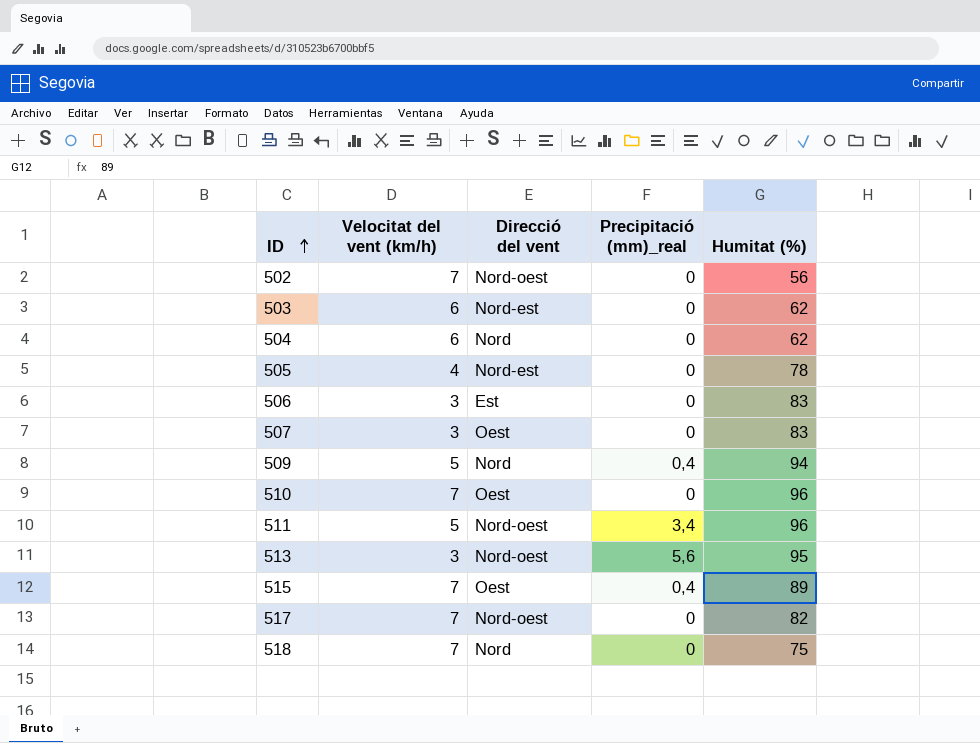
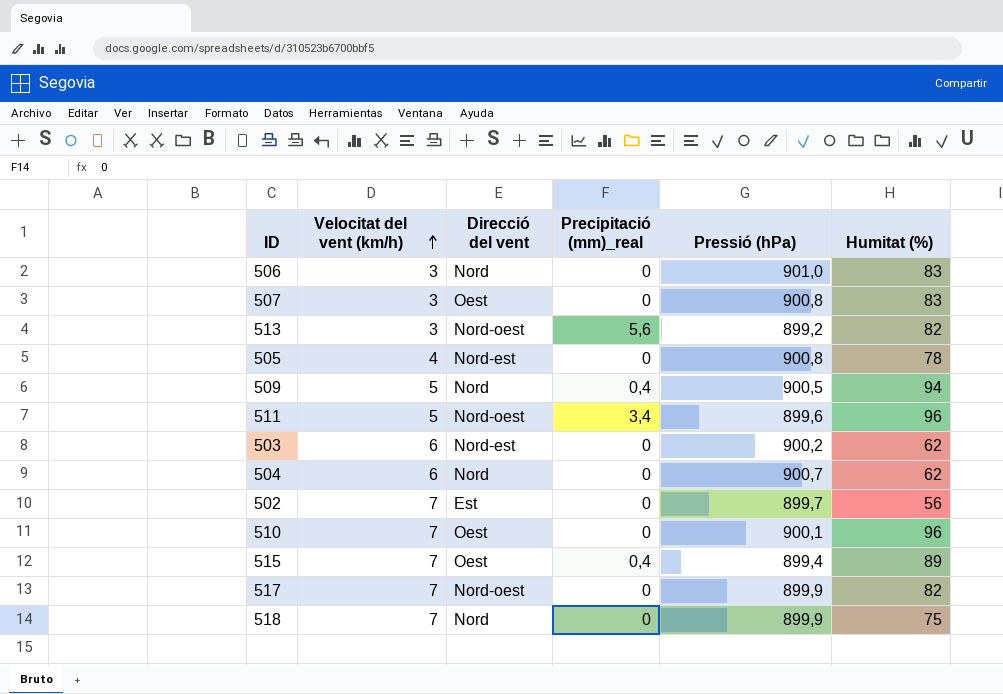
row order: ID ascending -> Velocitat del vent (km/h) ascending
column Pressió (hPa) | position: none -> 5
506 | Direcció del vent: Est -> Nord
513 | Humitat (%): 95 -> 82
502 | Direcció del vent: Nord-oest -> Est

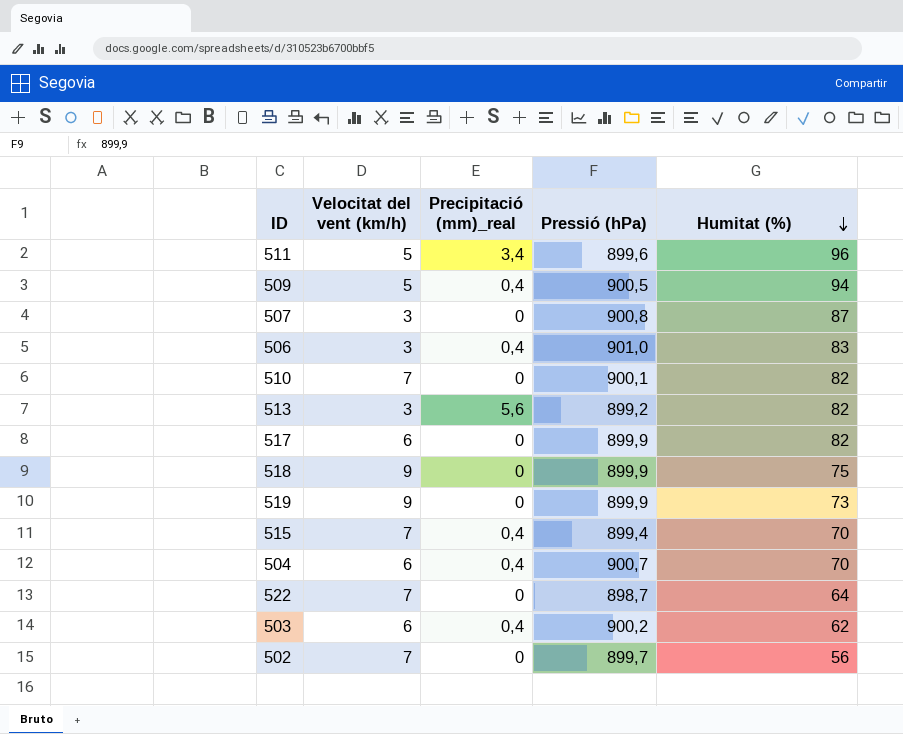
row order: Velocitat del vent (km/h) ascending -> Humitat (%) descending
column Direcció del vent | position: 3 -> none
row 505: 4 | Nord-est | 0 | 900,8 | 78 -> none
507 | Humitat (%): 83 -> 87
506 | Precipitació (mm)_real: 0 -> 0,4
510 | Humitat (%): 96 -> 82
517 | Velocitat del vent (km/h): 7 -> 6
518 | Velocitat del vent (km/h): 7 -> 9
row 519: none -> 9 | 0 | 899,9 | 73
515 | Humitat (%): 89 -> 70
504 | Precipitació (mm)_real: 0 -> 0,4
504 | Humitat (%): 62 -> 70
row 522: none -> 7 | 0 | 898,7 | 64
503 | Precipitació (mm)_real: 0 -> 0,4

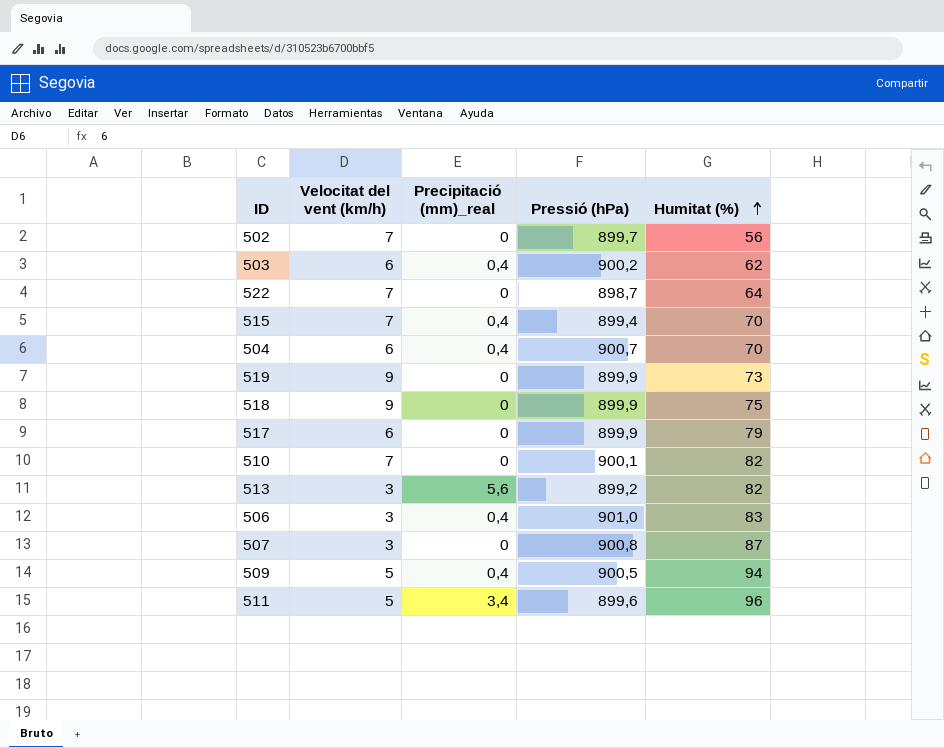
row order: Humitat (%) descending -> Humitat (%) ascending
517 | Humitat (%): 82 -> 79

